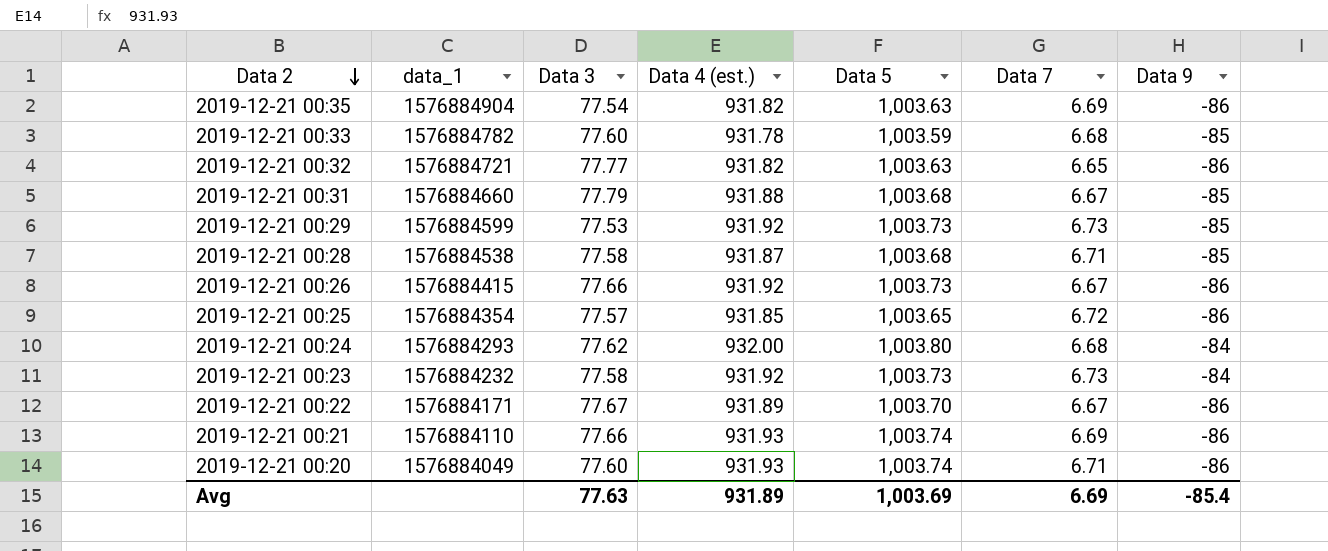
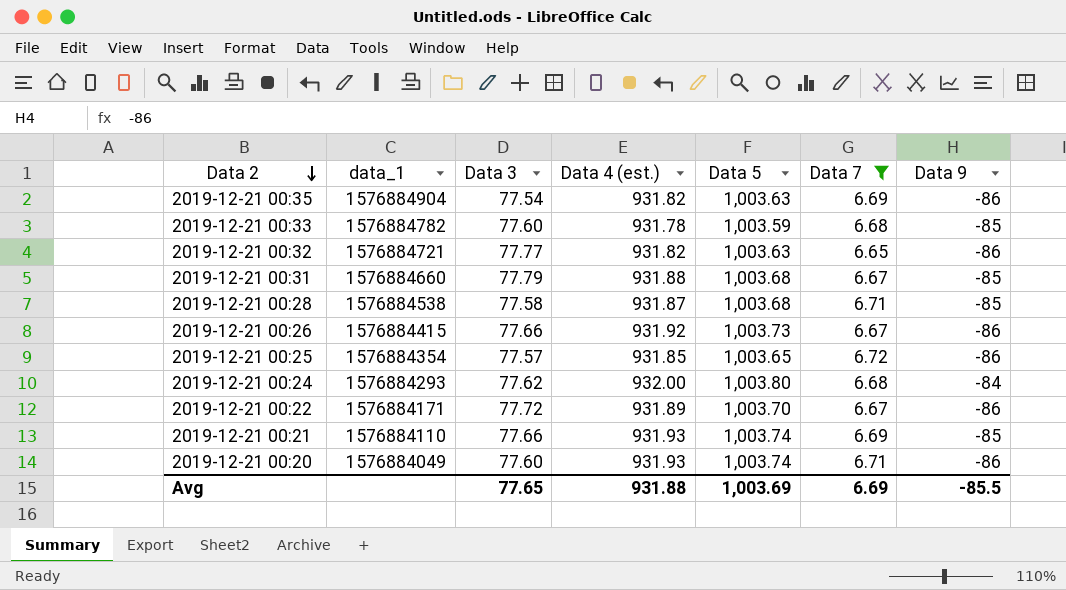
filter: none -> Data 7 != 6.73
2019-12-21 00:22 | Data 3: 77.67 -> 77.72
2019-12-21 00:21 | Data 9: -86 -> -85
Avg | Data 3: 77.63 -> 77.65
Avg | Data 4 (est.): 931.89 -> 931.88
Avg | Data 9: -85.4 -> -85.5

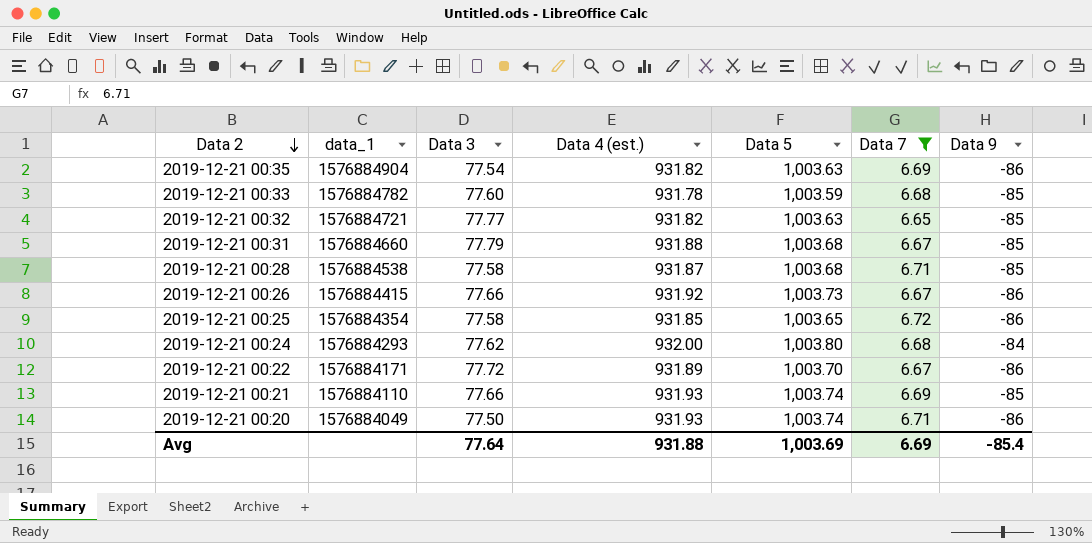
2019-12-21 00:32 | Data 9: -86 -> -85
2019-12-21 00:25 | Data 3: 77.57 -> 77.58
2019-12-21 00:20 | Data 3: 77.60 -> 77.50
Avg | Data 3: 77.65 -> 77.64
Avg | Data 9: -85.5 -> -85.4

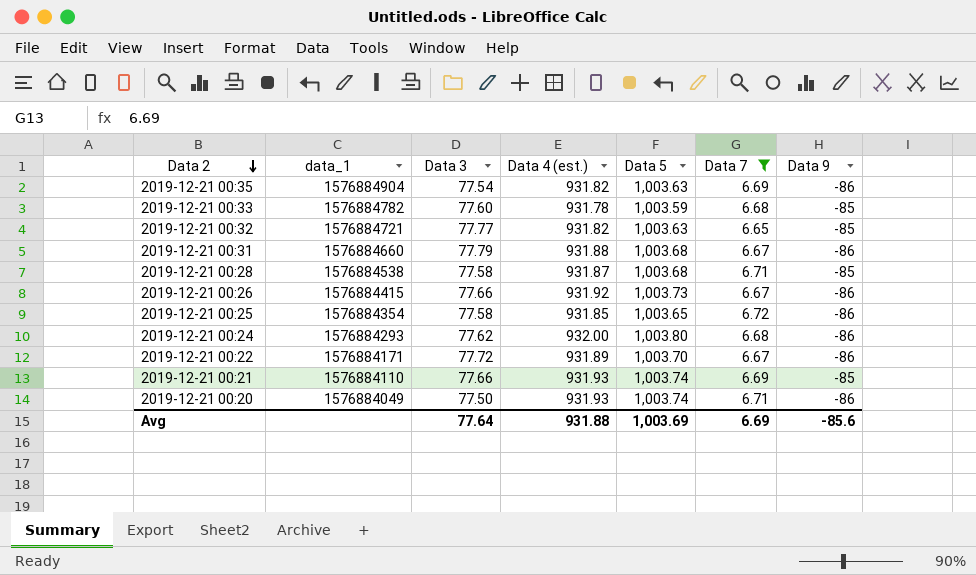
2019-12-21 00:31 | Data 9: -85 -> -86
2019-12-21 00:24 | Data 9: -84 -> -86
Avg | Data 9: -85.4 -> -85.6

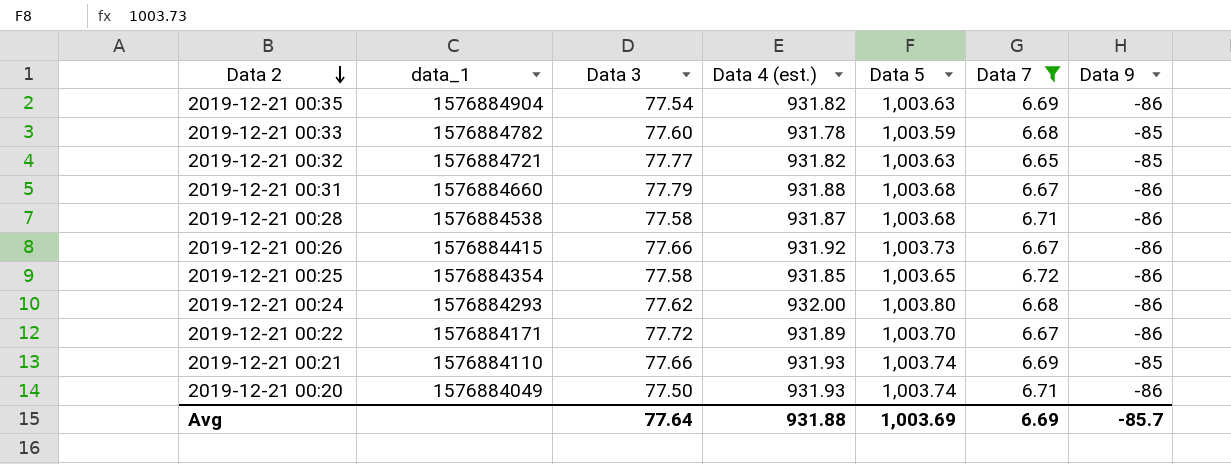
2019-12-21 00:28 | Data 9: -85 -> -86
Avg | Data 9: -85.6 -> -85.7

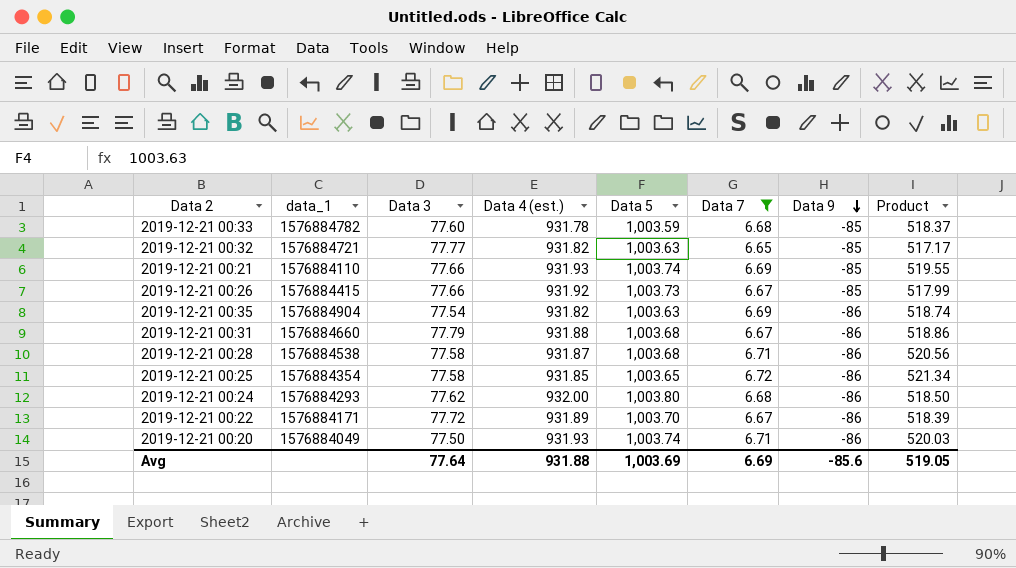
row order: Data 2 descending -> Data 9 descending
column Product | formula: none -> [Data 3] * [Data 7]
2019-12-21 00:26 | Data 9: -86 -> -85
Avg | Data 9: -85.7 -> -85.6

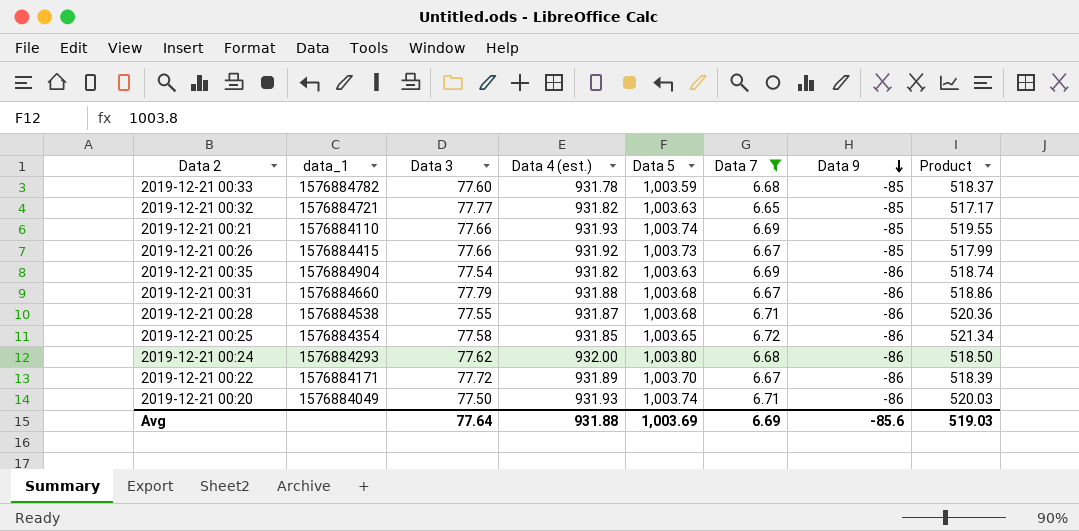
2019-12-21 00:28 | Data 3: 77.58 -> 77.55
2019-12-21 00:28 | Product: 520.56 -> 520.36
Avg | Product: 519.05 -> 519.03

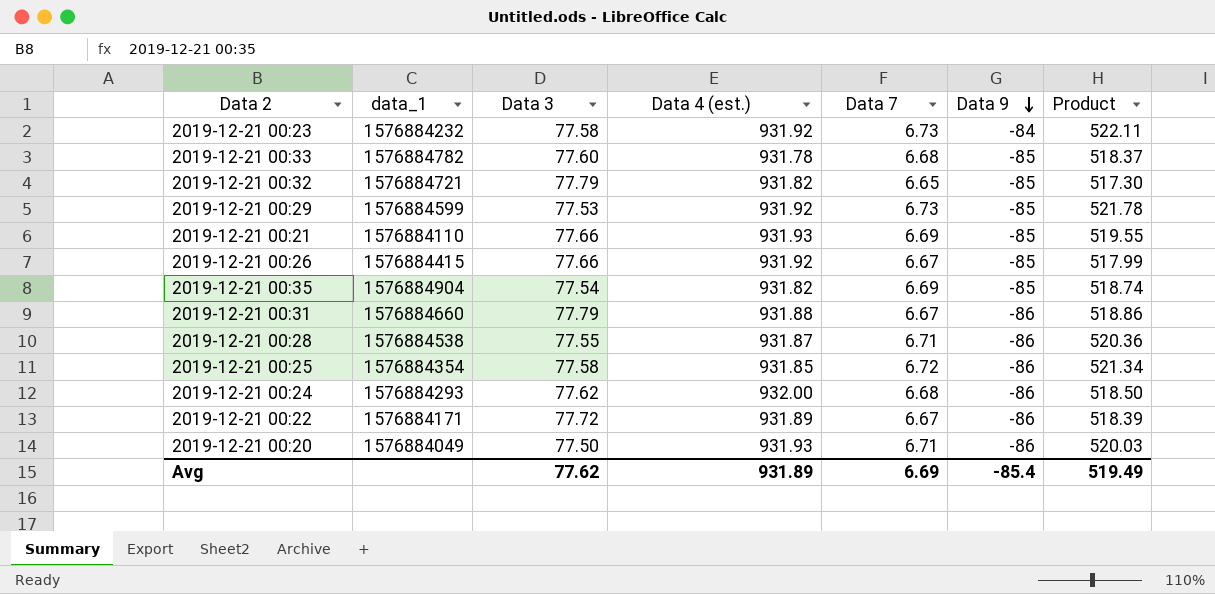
filter: Data 7 != 6.73 -> none
column Data 5 | position: 5 -> none
2019-12-21 00:32 | Data 3: 77.77 -> 77.79
2019-12-21 00:32 | Product: 517.17 -> 517.30
2019-12-21 00:35 | Data 9: -86 -> -85
Avg | Data 3: 77.64 -> 77.62
Avg | Data 4 (est.): 931.88 -> 931.89
Avg | Data 9: -85.6 -> -85.4
Avg | Product: 519.03 -> 519.49

